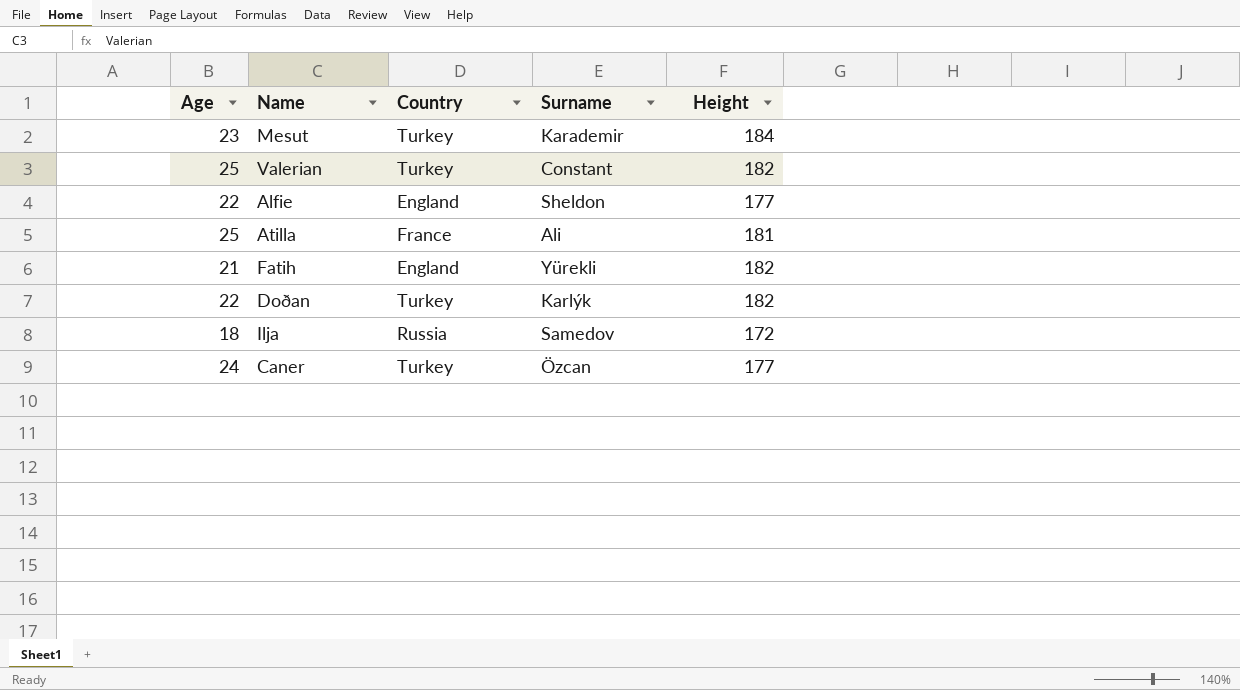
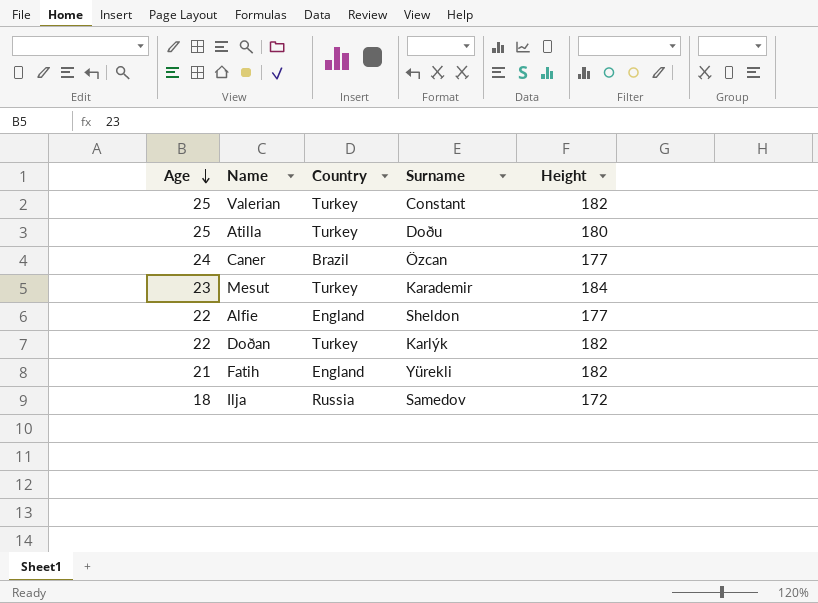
row order: none -> Age descending
Atilla | Country: France -> Turkey
Atilla | Surname: Ali -> Doðu
Atilla | Height: 181 -> 180
Caner | Country: Turkey -> Brazil

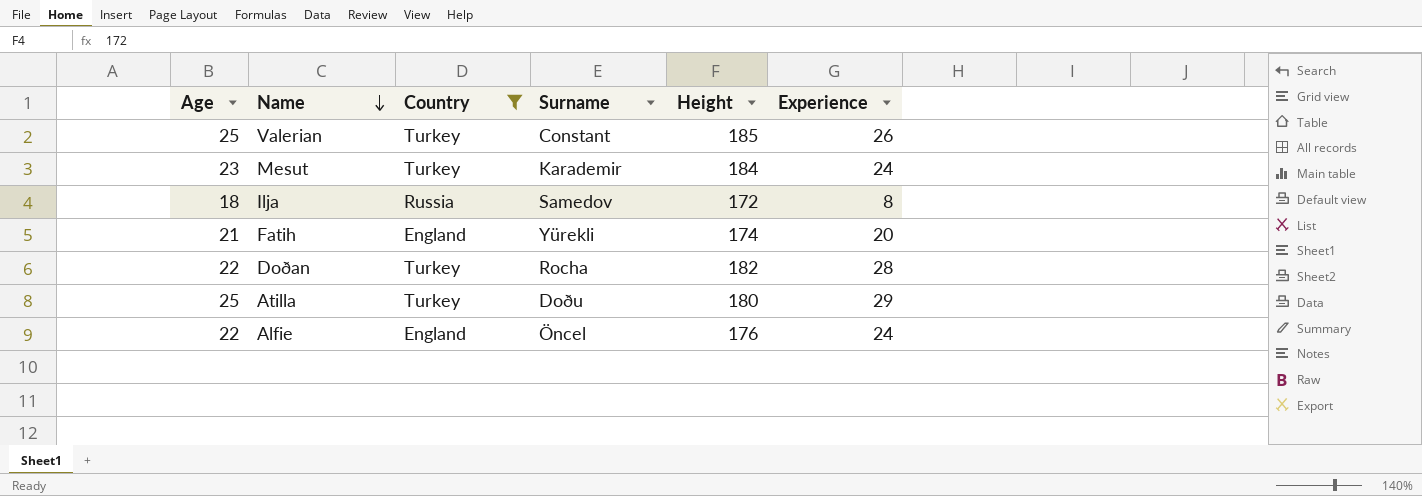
filter: none -> Country != Brazil
row order: Age descending -> Name descending
column Experience | position: none -> 6
Valerian | Height: 182 -> 185
Fatih | Height: 182 -> 174
Doðan | Surname: Karlýk -> Rocha
Alfie | Surname: Sheldon -> Öncel
Alfie | Height: 177 -> 176

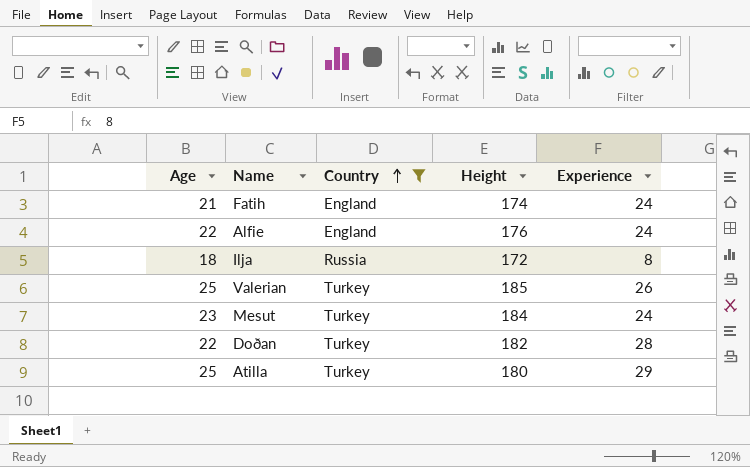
row order: Name descending -> Country ascending
column Surname | position: 4 -> none
Fatih | Experience: 20 -> 24

